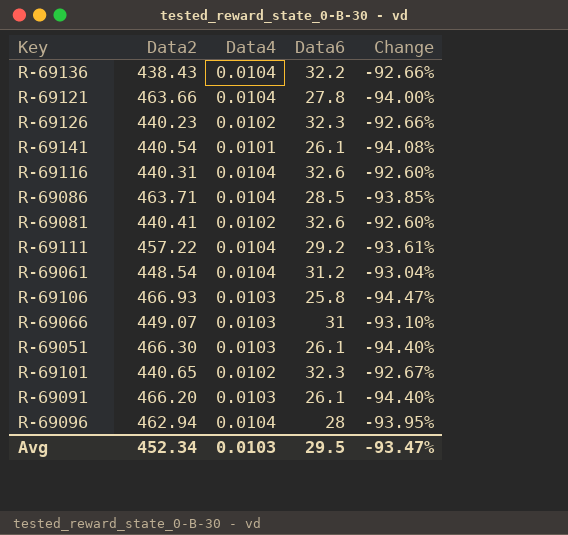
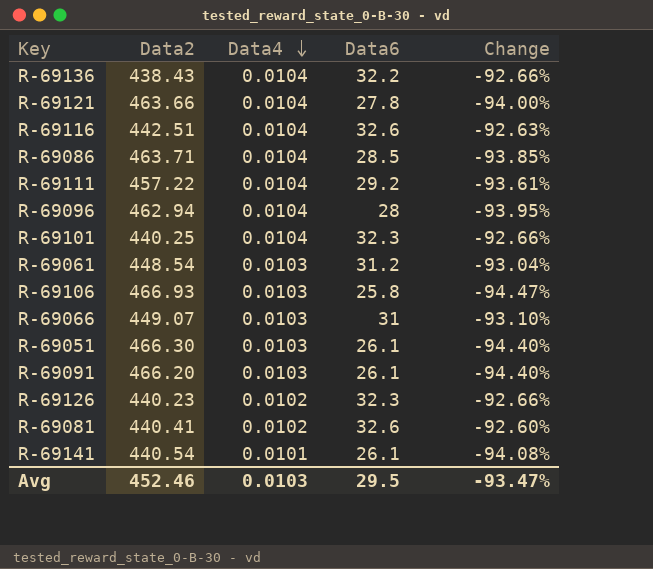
row order: none -> Data4 descending
R-69116 | Data2: 440.31 -> 442.51
R-69116 | Change: -92.60% -> -92.63%
R-69101 | Data2: 440.65 -> 440.25
R-69101 | Data4: 0.0102 -> 0.0104
R-69101 | Change: -92.67% -> -92.66%
R-69061 | Data4: 0.0104 -> 0.0103
Avg | Data2: 452.34 -> 452.46

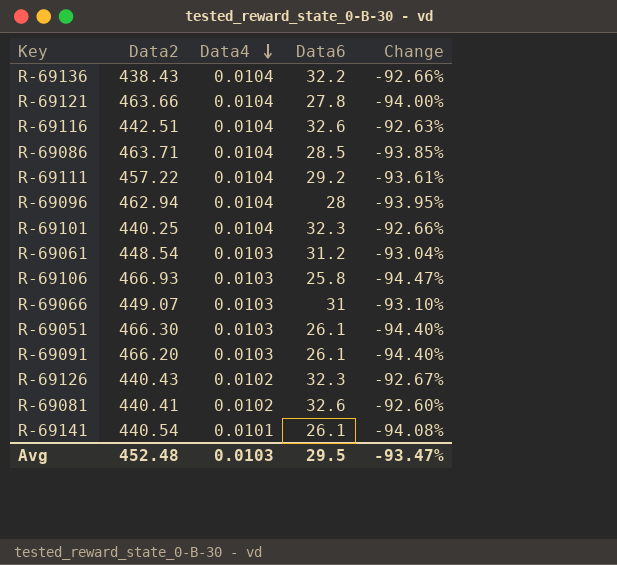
R-69126 | Data2: 440.23 -> 440.43
R-69126 | Change: -92.66% -> -92.67%
Avg | Data2: 452.46 -> 452.48

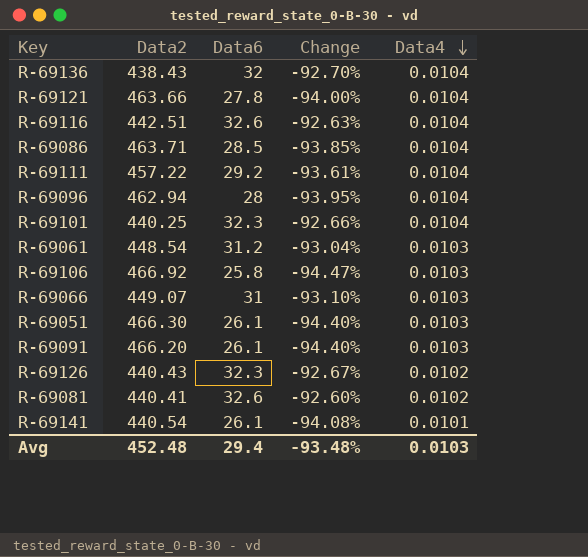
column Data4 | position: 3 -> 5
R-69136 | Data6: 32.2 -> 32
R-69136 | Change: -92.66% -> -92.70%
R-69106 | Data2: 466.93 -> 466.92
Avg | Data6: 29.5 -> 29.4
Avg | Change: -93.47% -> -93.48%

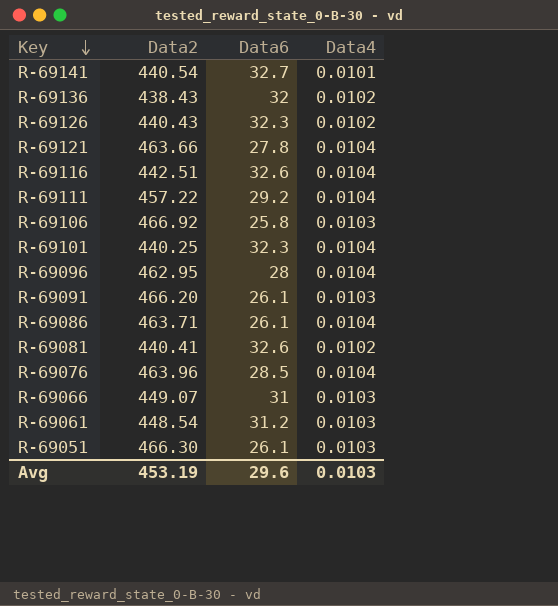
row order: Data4 descending -> Key descending
column Change | formula: ([Data6] - [Data2]) / [Data2] -> none
R-69141 | Data6: 26.1 -> 32.7
R-69136 | Data4: 0.0104 -> 0.0102
R-69096 | Data2: 462.94 -> 462.95
R-69086 | Data6: 28.5 -> 26.1
row R-69076: none -> 463.96 | 28.5 | 0.0104
Avg | Data2: 452.48 -> 453.19
Avg | Data6: 29.4 -> 29.6

